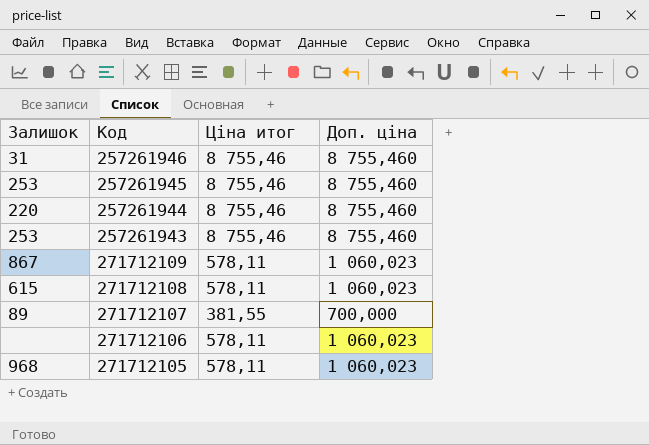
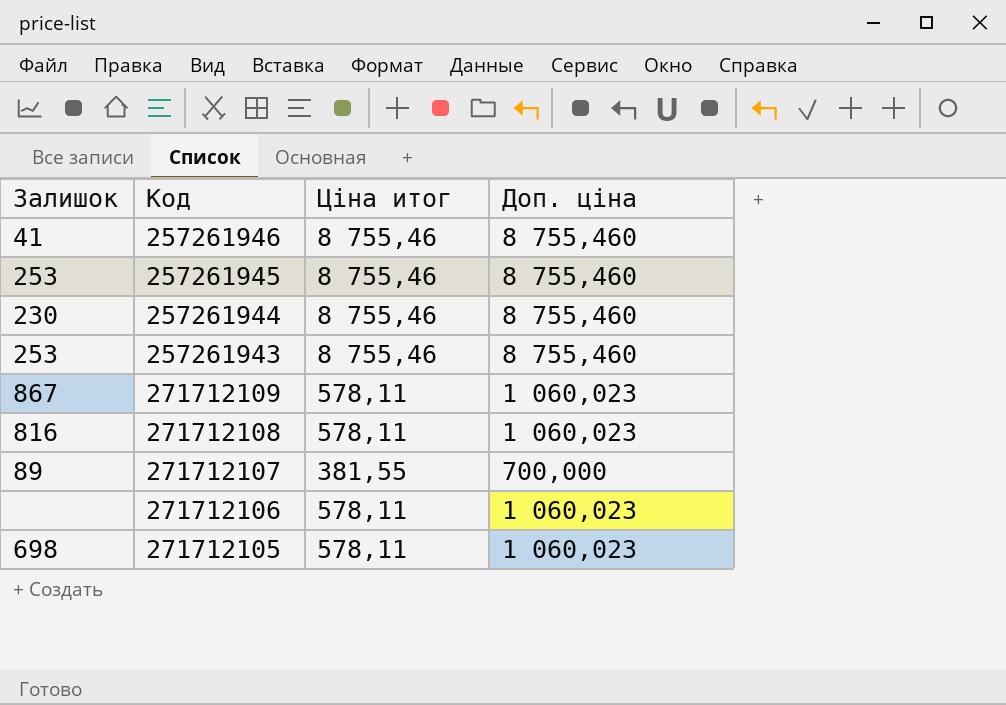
257261946 | Залишок: 31 -> 41
257261944 | Залишок: 220 -> 230
271712108 | Залишок: 615 -> 816
271712105 | Залишок: 968 -> 698

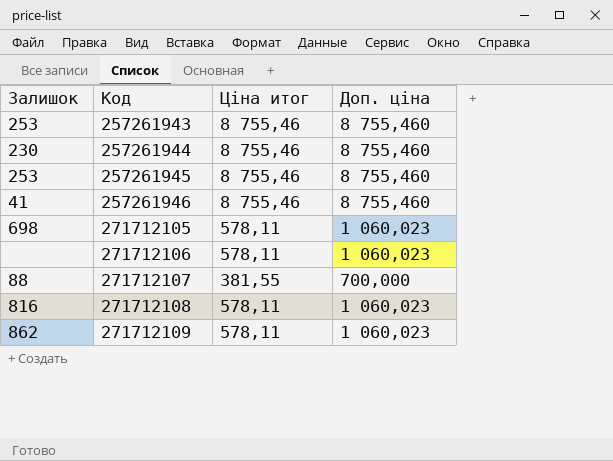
row order: none -> Код ascending
271712107 | Залишок: 89 -> 88
271712109 | Залишок: 867 -> 862

